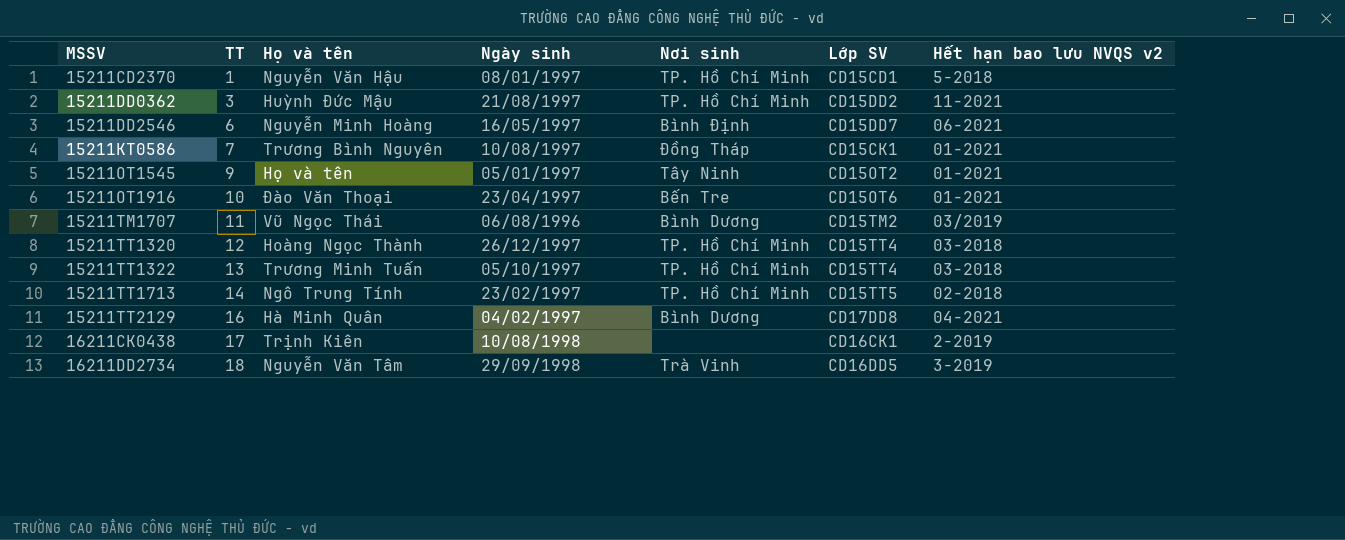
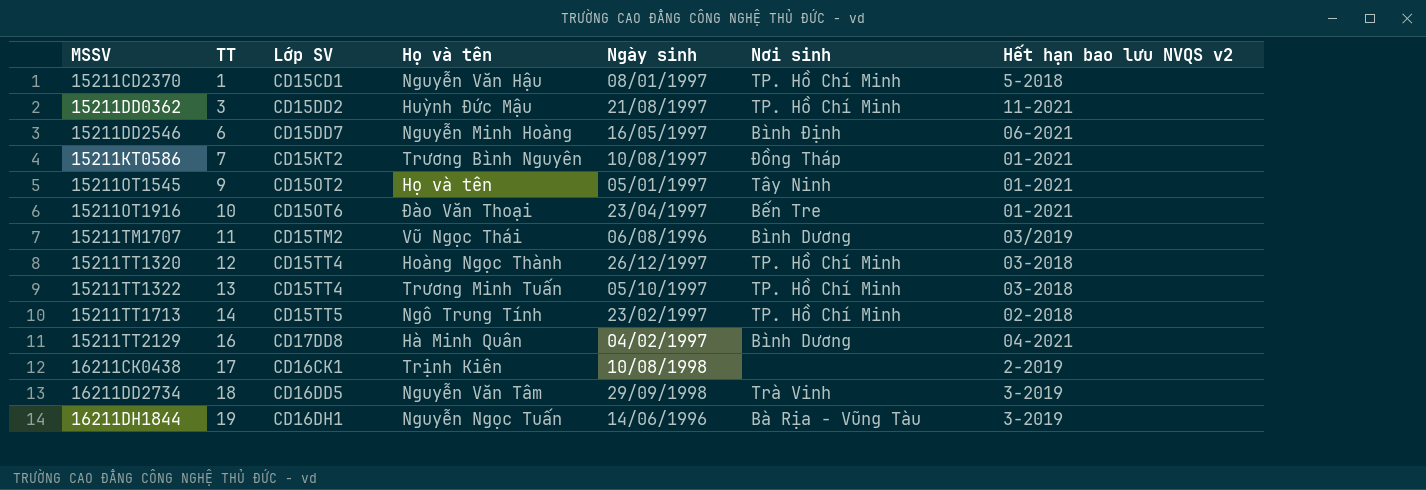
column Lớp SV | position: 6 -> 3
15211KT0586 | Lớp SV: CD15CK1 -> CD15KT2
row 16211DH1844: none -> 19 | CD16DH1 | Nguyễn Ngọc Tuấn | 14/06/1996 | Bà Rịa - Vũng Tàu | 3-2019

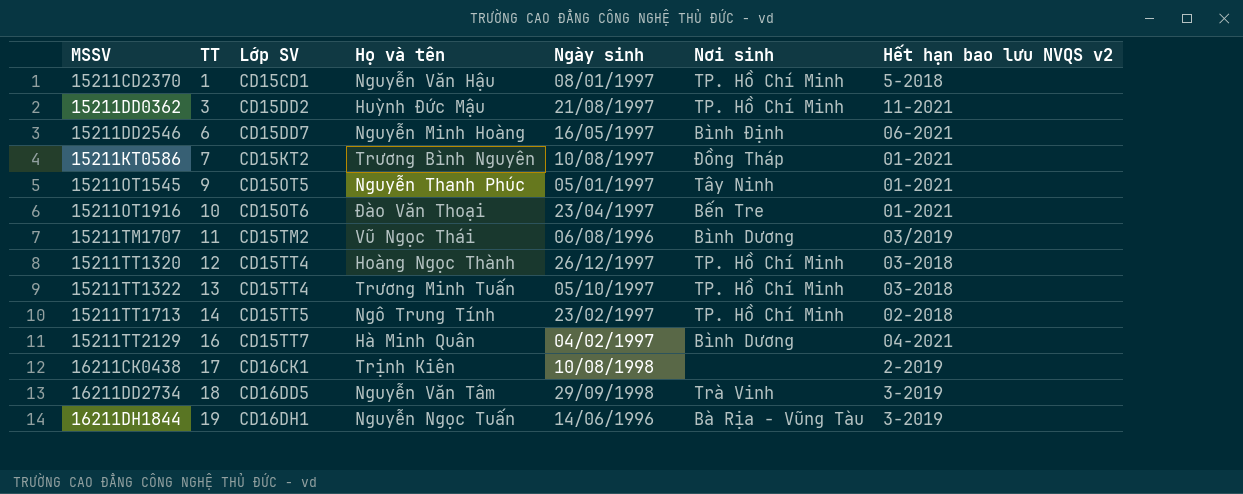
15211OT1545 | Lớp SV: CD15OT2 -> CD15OT5
15211OT1545 | Họ và tên: Họ và tên -> Nguyễn Thanh Phúc
15211TT2129 | Lớp SV: CD17DD8 -> CD15TT7

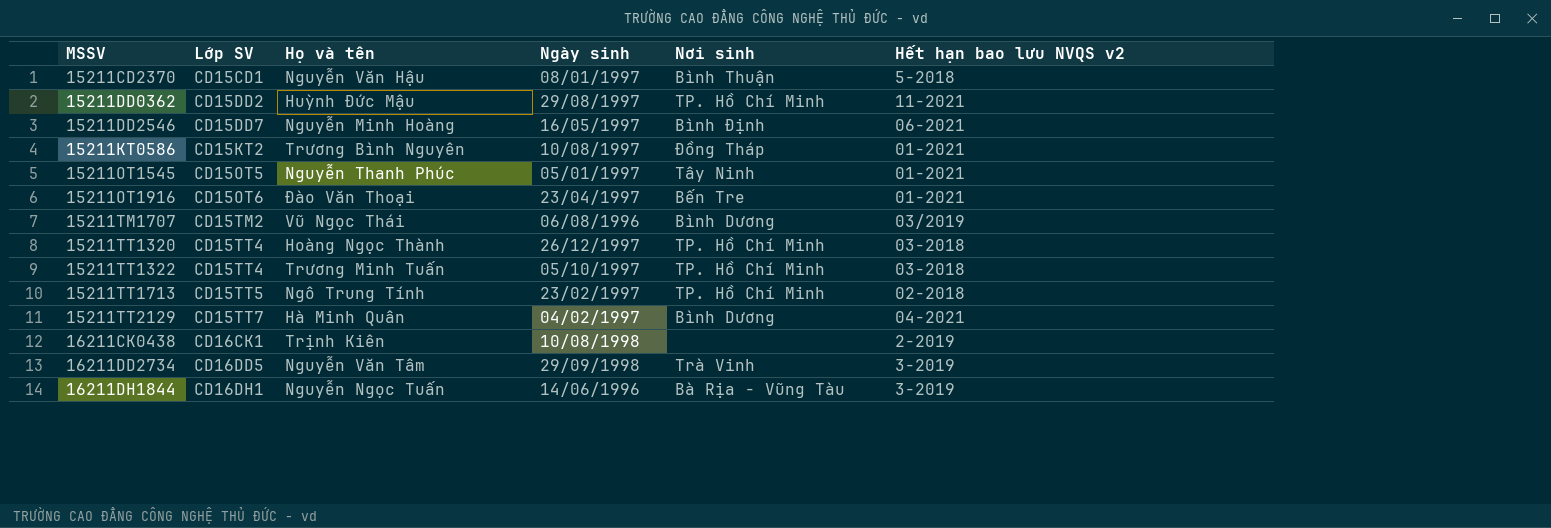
column TT | position: 2 -> none
15211CD2370 | Nơi sinh: TP. Hồ Chí Minh -> Bình Thuận
15211DD0362 | Ngày sinh: 21/08/1997 -> 29/08/1997

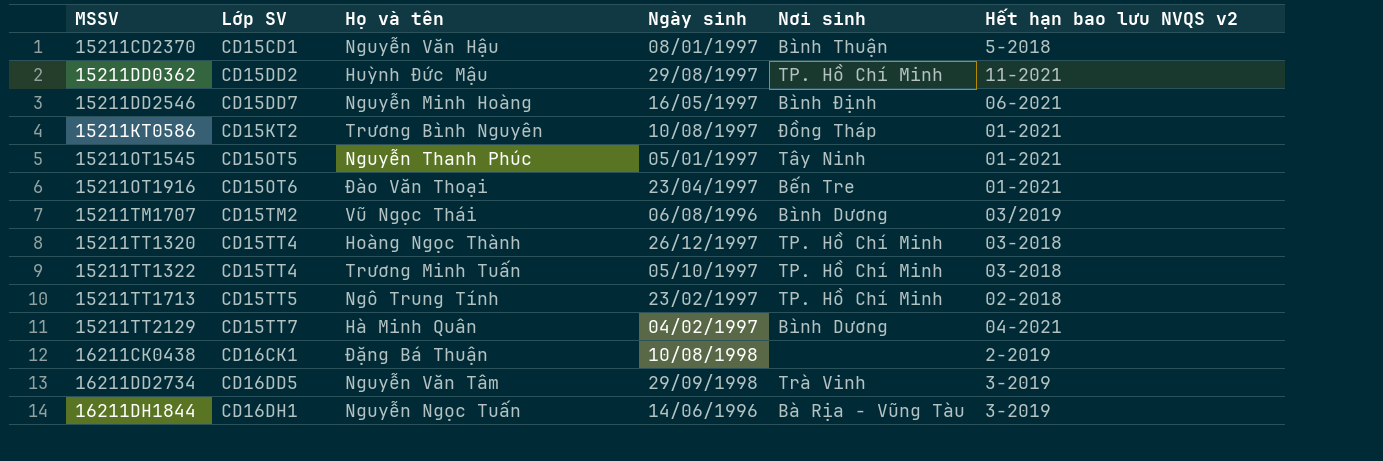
16211CK0438 | Họ và tên: Trịnh Kiên -> Đặng Bá Thuận

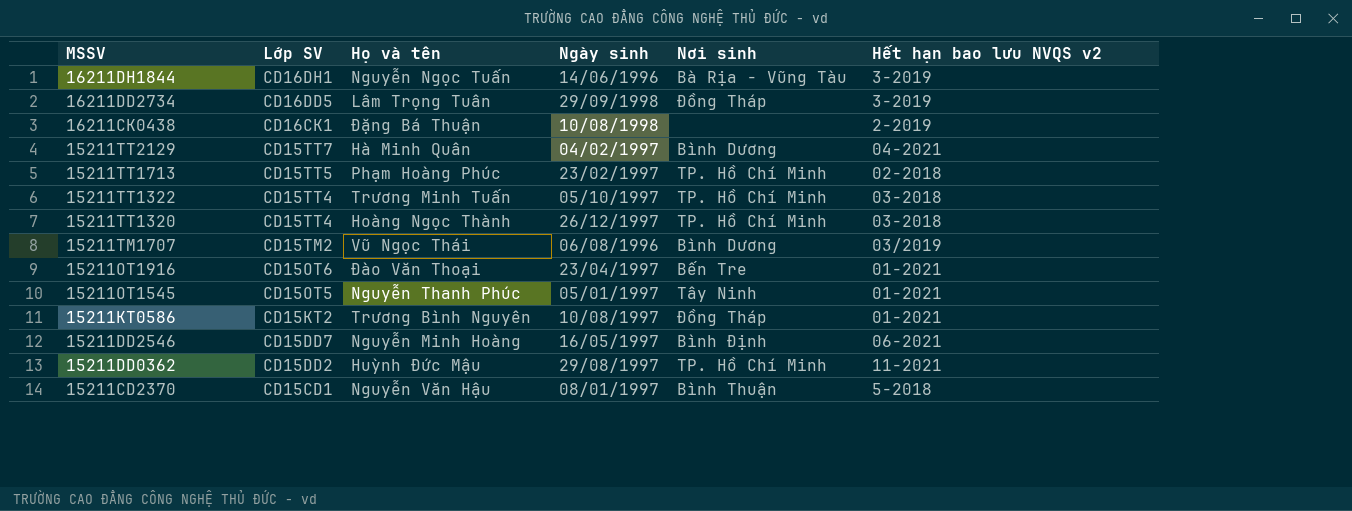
row order: MSSV ascending -> MSSV descending
16211DD2734 | Họ và tên: Nguyễn Văn Tâm -> Lâm Trọng Tuân
16211DD2734 | Nơi sinh: Trà Vinh -> Đồng Tháp
15211TT1713 | Họ và tên: Ngô Trung Tính -> Phạm Hoàng Phúc

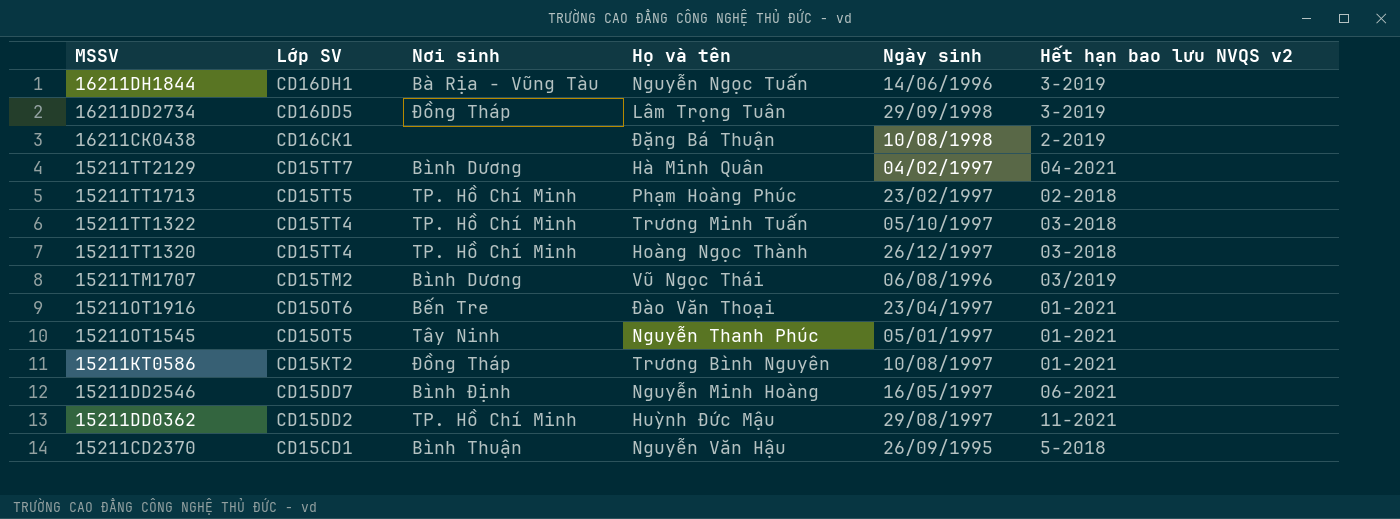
column Nơi sinh | position: 5 -> 3
15211CD2370 | Ngày sinh: 08/01/1997 -> 26/09/1995

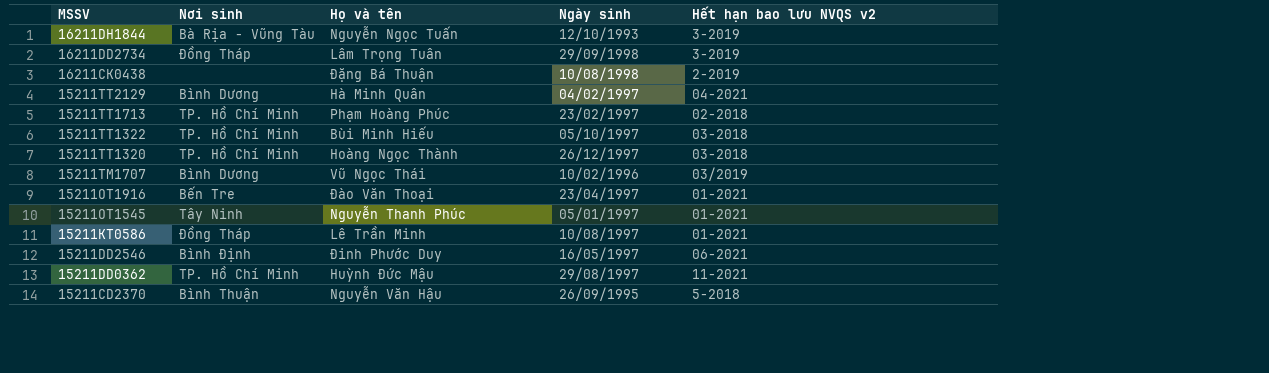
column Lớp SV | position: 2 -> none
16211DH1844 | Ngày sinh: 14/06/1996 -> 12/10/1993
15211TT1322 | Họ và tên: Trương Minh Tuấn -> Bùi Minh Hiếu
15211TM1707 | Ngày sinh: 06/08/1996 -> 10/02/1996
15211KT0586 | Họ và tên: Trương Bình Nguyên -> Lê Trần Minh
15211DD2546 | Họ và tên: Nguyễn Minh Hoàng -> Đinh Phước Duy

